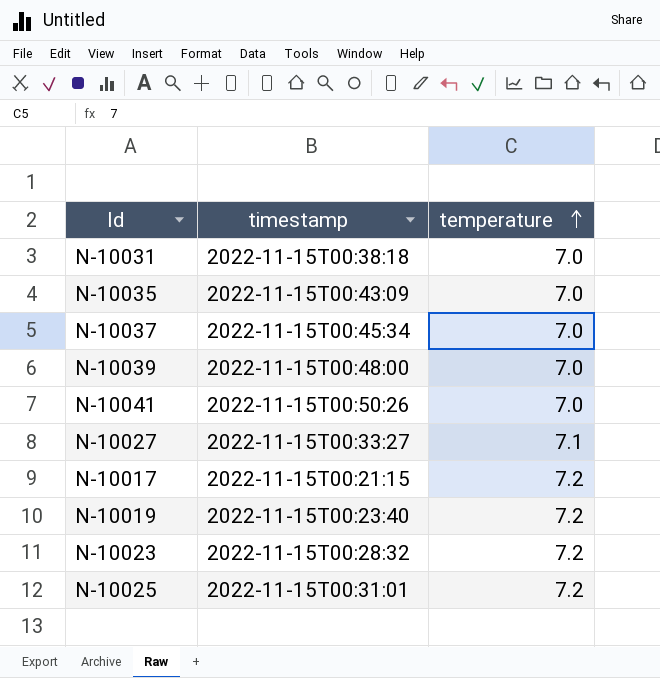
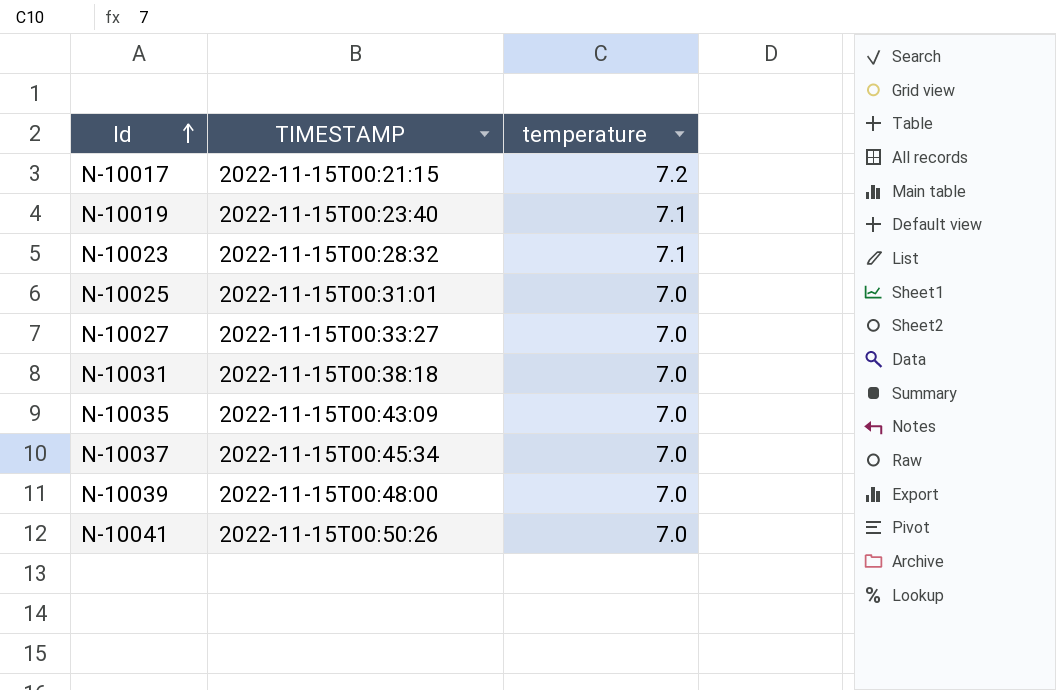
row order: temperature ascending -> Id ascending
column name: timestamp -> TIMESTAMP
N-10019 | temperature: 7.2 -> 7.1
N-10023 | temperature: 7.2 -> 7.1
N-10025 | temperature: 7.2 -> 7.0
N-10027 | temperature: 7.1 -> 7.0

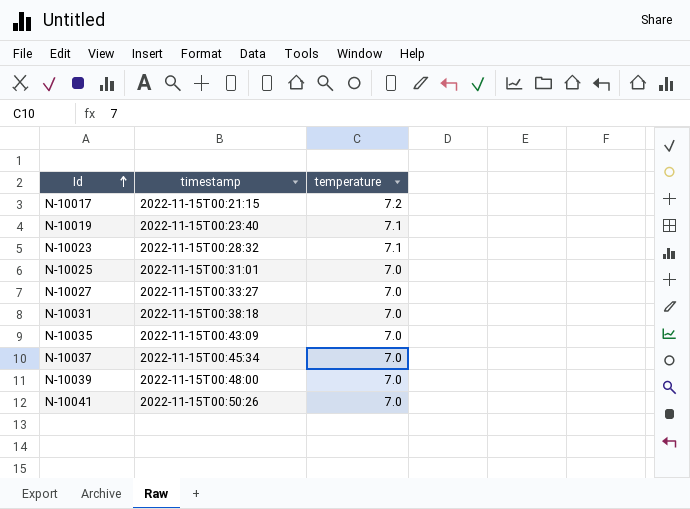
column name: TIMESTAMP -> timestamp

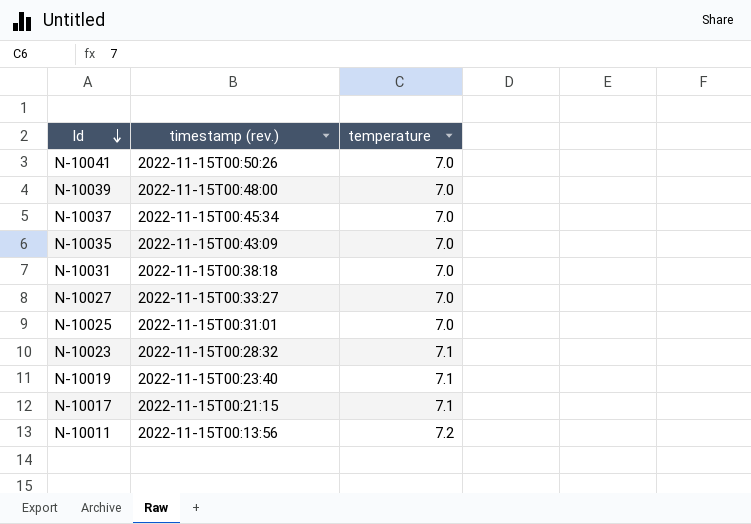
row order: Id ascending -> Id descending
column name: timestamp -> timestamp (rev.)
N-10017 | temperature: 7.2 -> 7.1
row N-10011: none -> 2022-11-15T00:13:56 | 7.2

